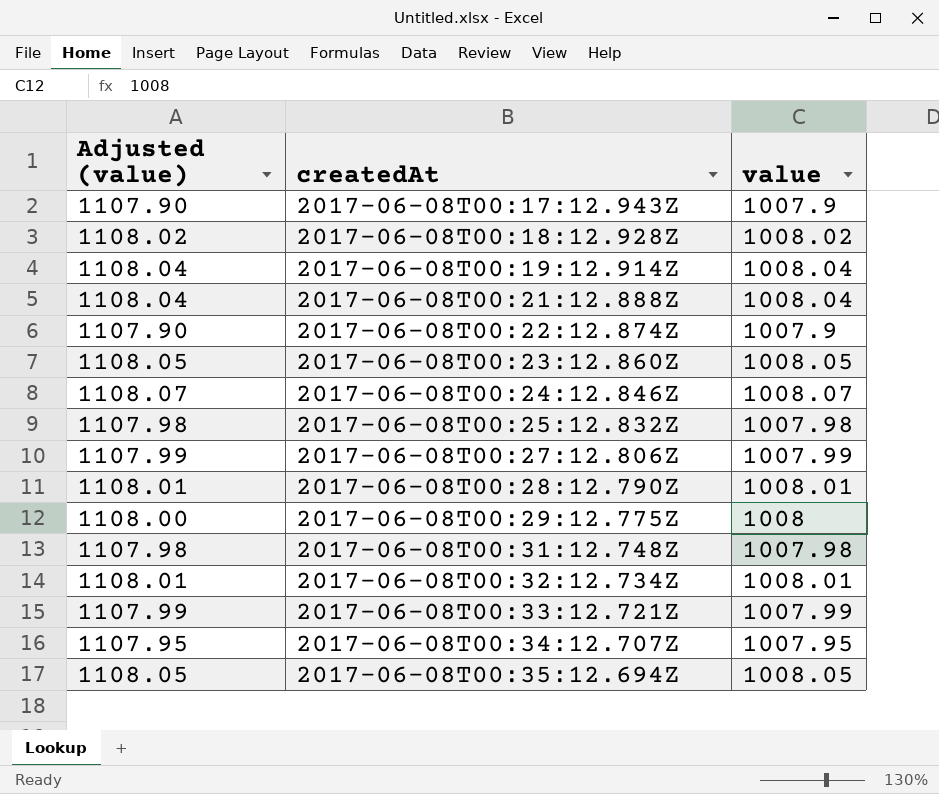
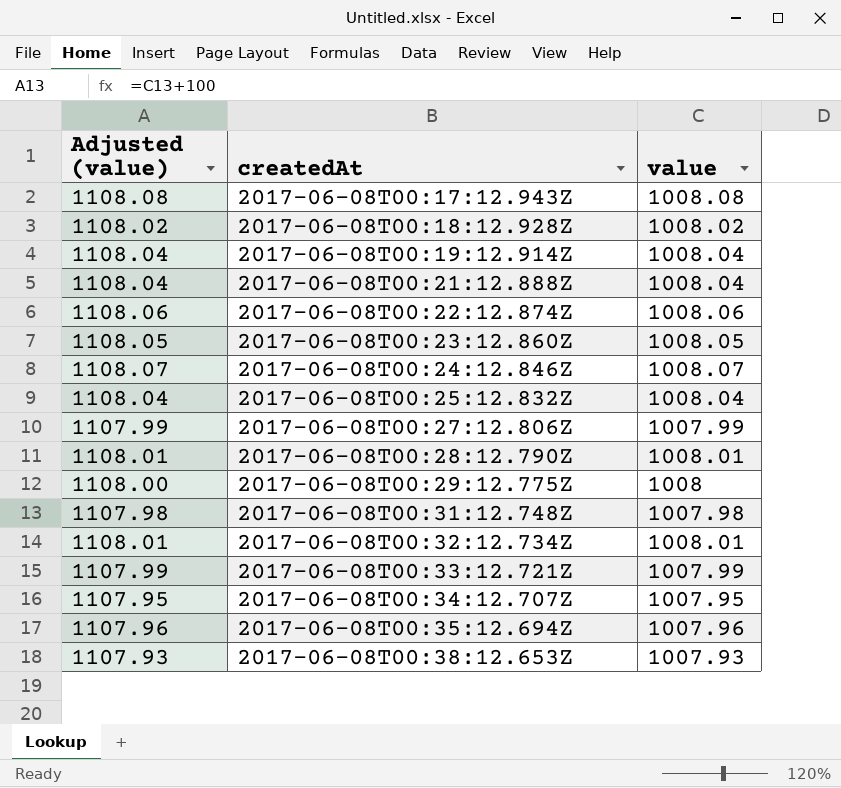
2017-06-08T00:17:12.943Z | Adjusted (value): 1107.90 -> 1108.08
2017-06-08T00:17:12.943Z | value: 1007.9 -> 1008.08
2017-06-08T00:22:12.874Z | Adjusted (value): 1107.90 -> 1108.06
2017-06-08T00:22:12.874Z | value: 1007.9 -> 1008.06
2017-06-08T00:25:12.832Z | Adjusted (value): 1107.98 -> 1108.04
2017-06-08T00:25:12.832Z | value: 1007.98 -> 1008.04
2017-06-08T00:35:12.694Z | Adjusted (value): 1108.05 -> 1107.96
2017-06-08T00:35:12.694Z | value: 1008.05 -> 1007.96
row 2017-06-08T00:38:12.653Z: none -> 1107.93 | 1007.93

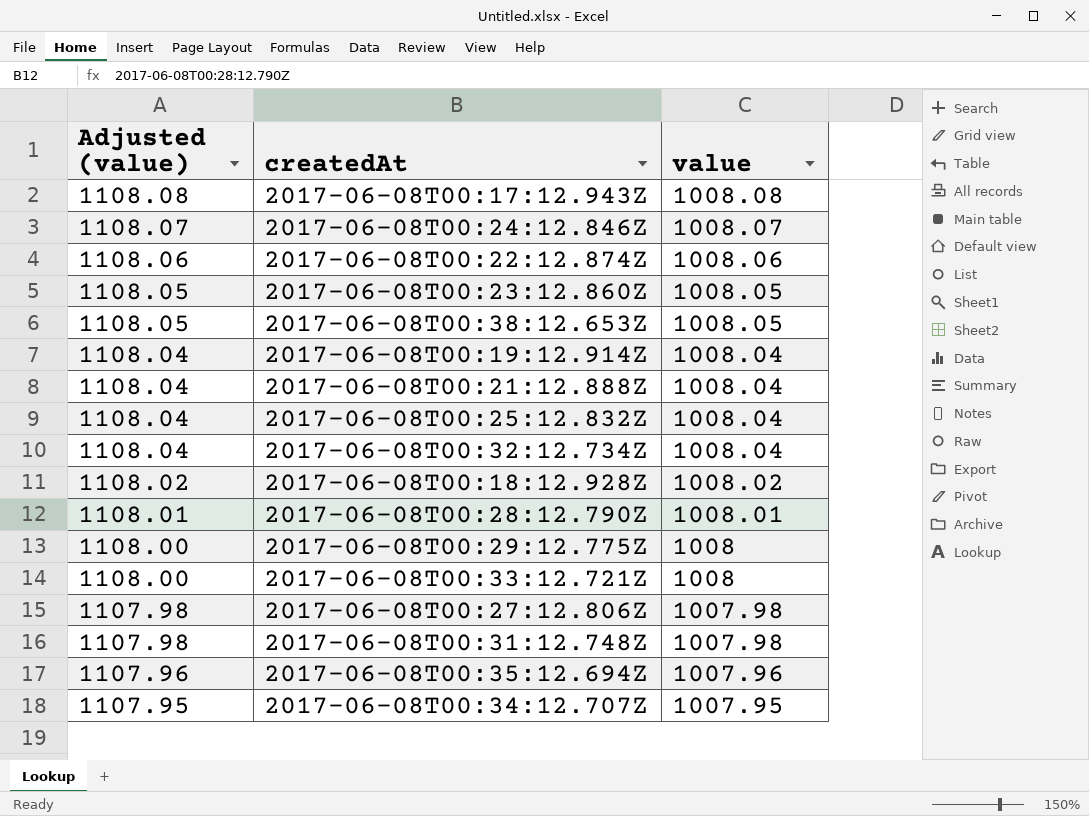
row order: createdAt ascending -> Adjusted (value) descending
2017-06-08T00:38:12.653Z | Adjusted (value): 1107.93 -> 1108.05
2017-06-08T00:38:12.653Z | value: 1007.93 -> 1008.05
2017-06-08T00:32:12.734Z | Adjusted (value): 1108.01 -> 1108.04
2017-06-08T00:32:12.734Z | value: 1008.01 -> 1008.04
2017-06-08T00:33:12.721Z | Adjusted (value): 1107.99 -> 1108.00
2017-06-08T00:33:12.721Z | value: 1007.99 -> 1008
2017-06-08T00:27:12.806Z | Adjusted (value): 1107.99 -> 1107.98
2017-06-08T00:27:12.806Z | value: 1007.99 -> 1007.98

